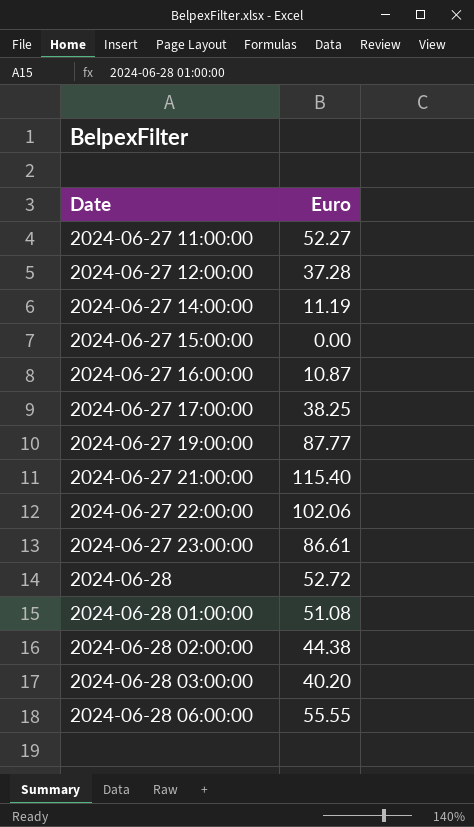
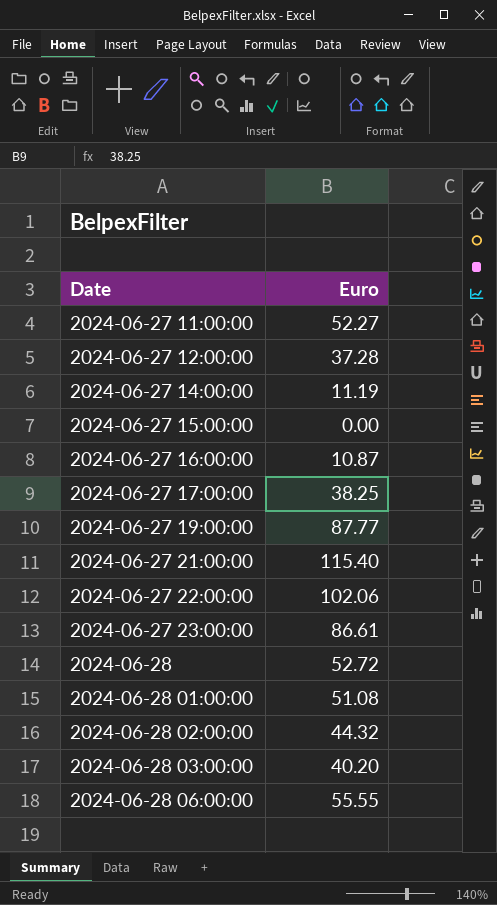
2024-06-28 02:00:00 | Euro: 44.38 -> 44.32

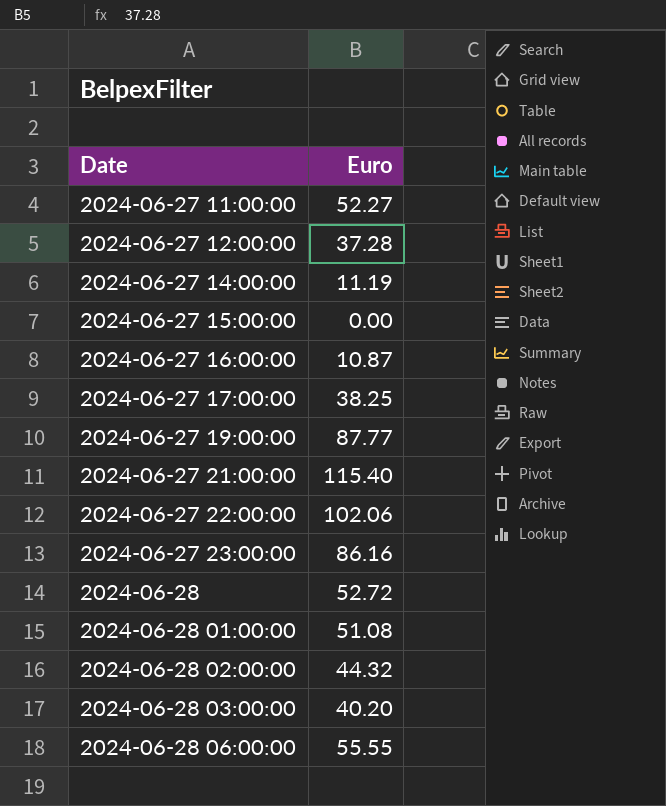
2024-06-27 23:00:00 | Euro: 86.61 -> 86.16

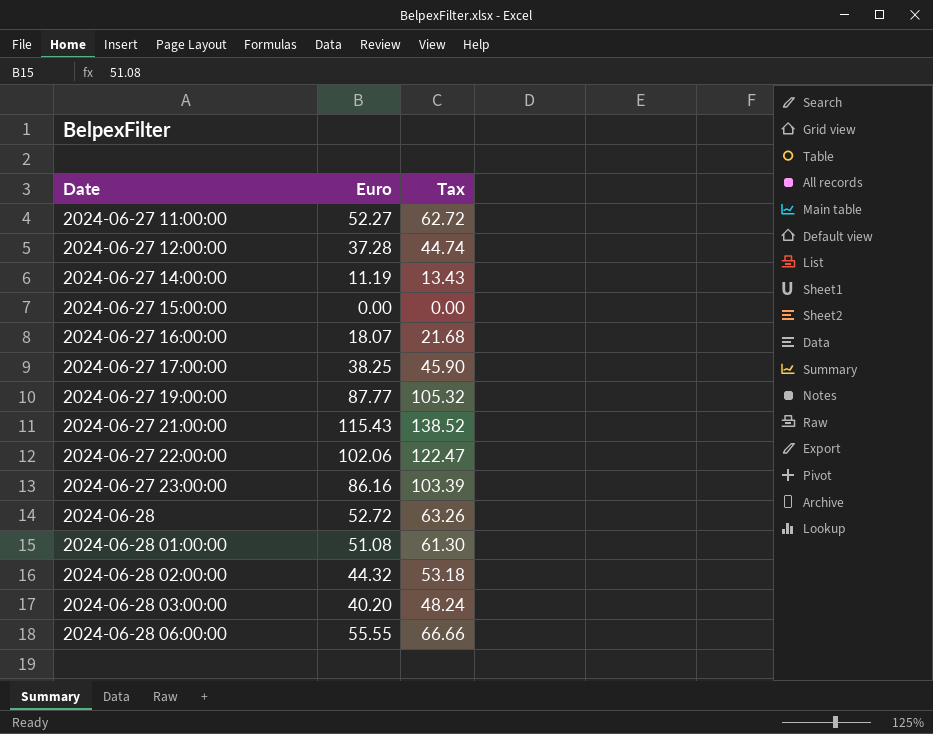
column Tax | formula: none -> [Euro] * 1.2
2024-06-27 16:00:00 | Euro: 10.87 -> 18.07
2024-06-27 21:00:00 | Euro: 115.40 -> 115.43

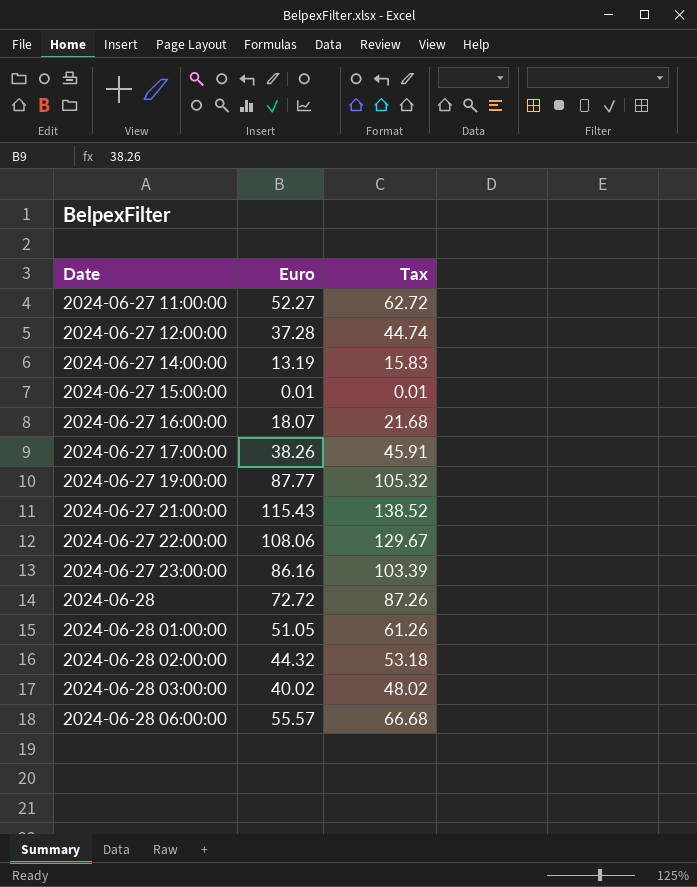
2024-06-27 14:00:00 | Euro: 11.19 -> 13.19
2024-06-27 14:00:00 | Tax: 13.43 -> 15.83
2024-06-27 15:00:00 | Euro: 0.00 -> 0.01
2024-06-27 15:00:00 | Tax: 0.00 -> 0.01
2024-06-27 17:00:00 | Euro: 38.25 -> 38.26
2024-06-27 17:00:00 | Tax: 45.90 -> 45.91
2024-06-27 22:00:00 | Euro: 102.06 -> 108.06
2024-06-27 22:00:00 | Tax: 122.47 -> 129.67
2024-06-28 | Euro: 52.72 -> 72.72
2024-06-28 | Tax: 63.26 -> 87.26
2024-06-28 01:00:00 | Euro: 51.08 -> 51.05
2024-06-28 01:00:00 | Tax: 61.30 -> 61.26
2024-06-28 03:00:00 | Euro: 40.20 -> 40.02
2024-06-28 03:00:00 | Tax: 48.24 -> 48.02
2024-06-28 06:00:00 | Euro: 55.55 -> 55.57
2024-06-28 06:00:00 | Tax: 66.66 -> 66.68

